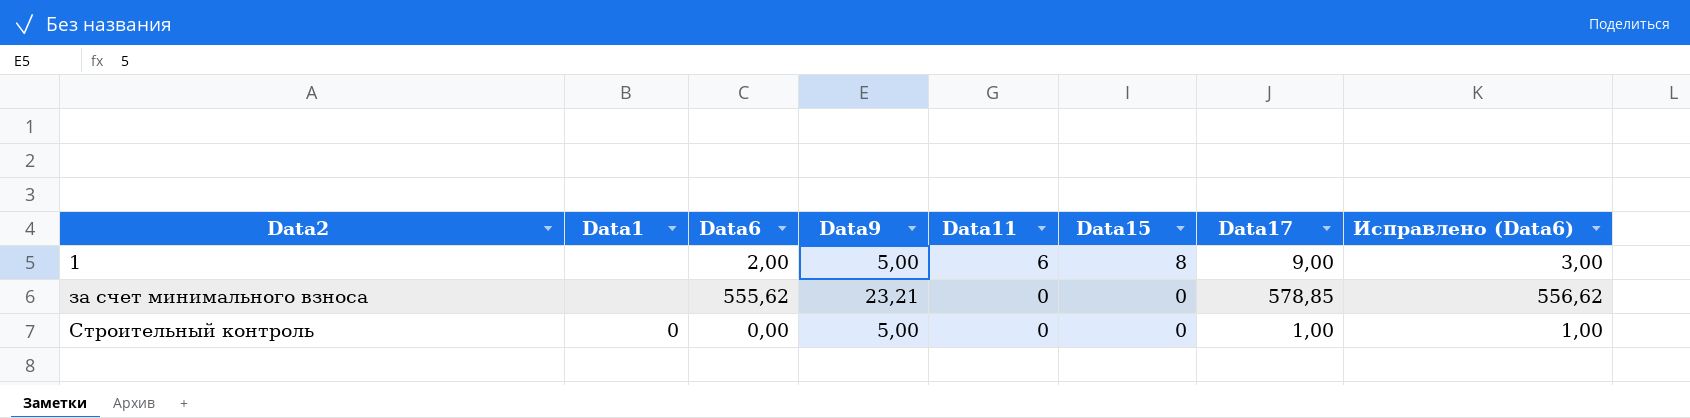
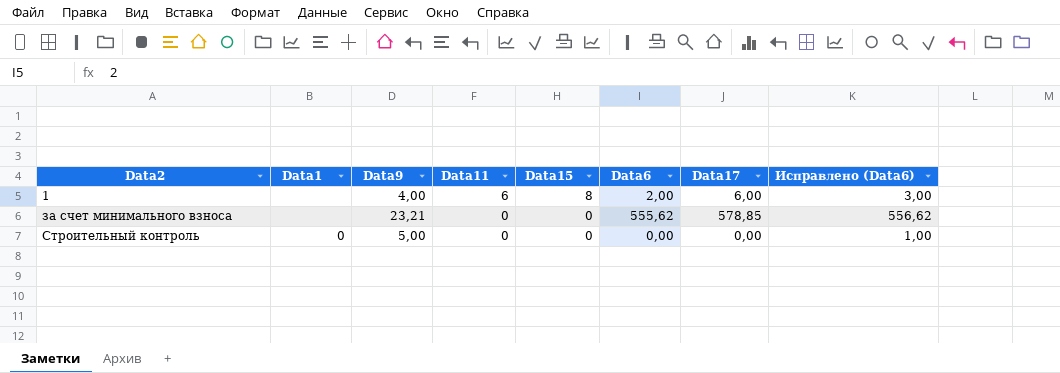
column Data6 | position: 3 -> 6
1 | Data9: 5,00 -> 4,00
1 | Data17: 9,00 -> 6,00
Строительный контроль | Data17: 1,00 -> 0,00

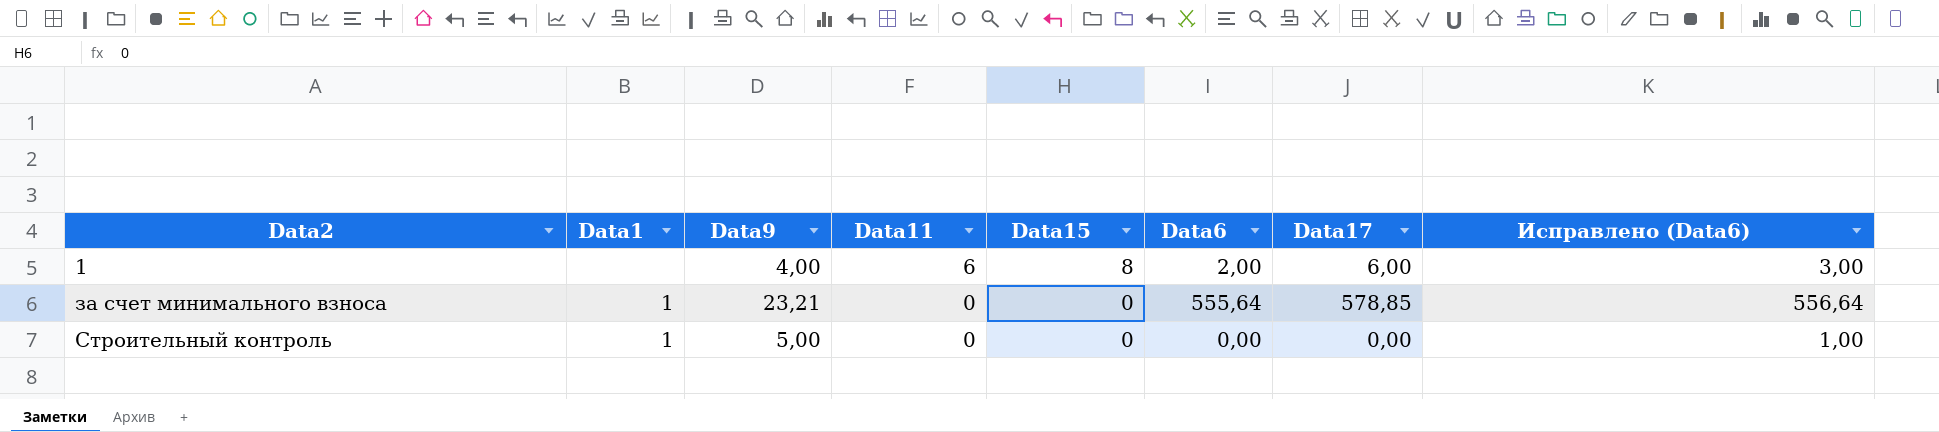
за счет минимального взноса | Data1: none -> 1
за счет минимального взноса | Data6: 555,62 -> 555,64
за счет минимального взноса | Исправлено (Data6): 556,62 -> 556,64
Строительный контроль | Data1: 0 -> 1

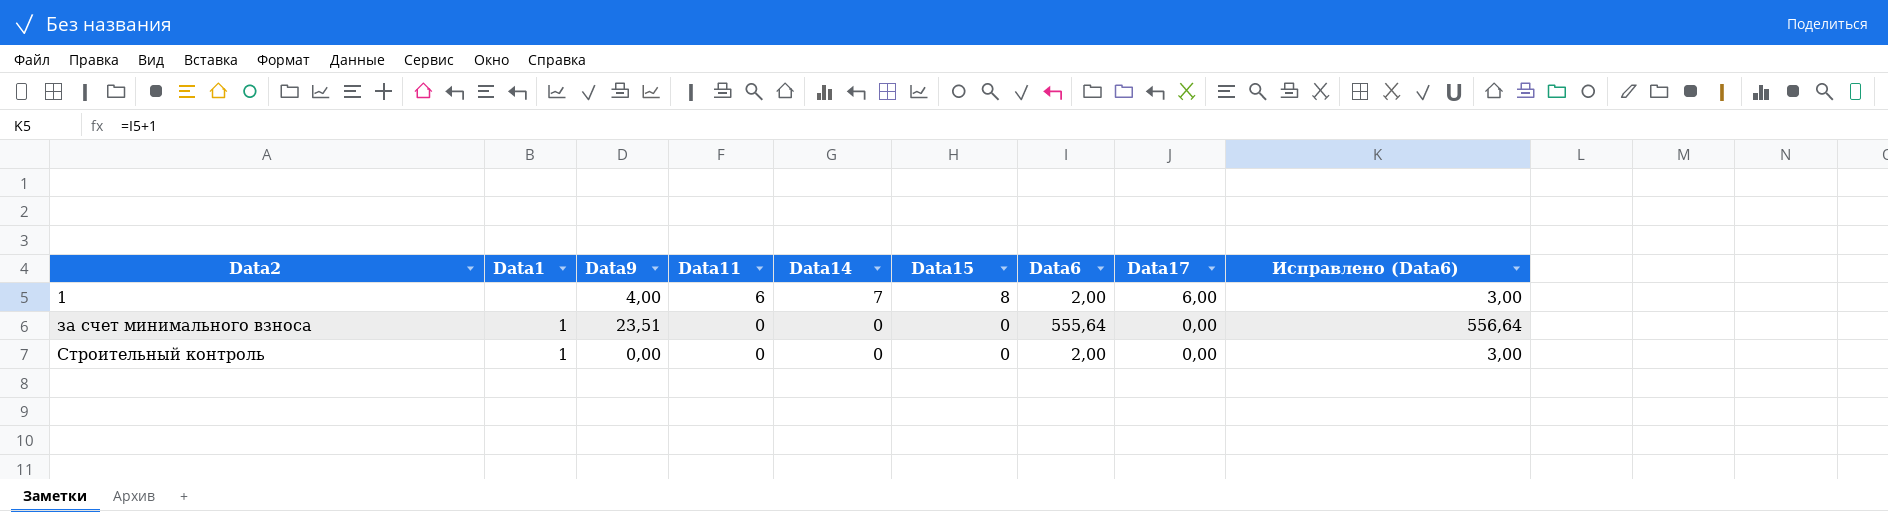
column Data14 | position: none -> 5
за счет минимального взноса | Data9: 23,21 -> 23,51
за счет минимального взноса | Data17: 578,85 -> 0,00
Строительный контроль | Data9: 5,00 -> 0,00
Строительный контроль | Data6: 0,00 -> 2,00
Строительный контроль | Исправлено (Data6): 1,00 -> 3,00

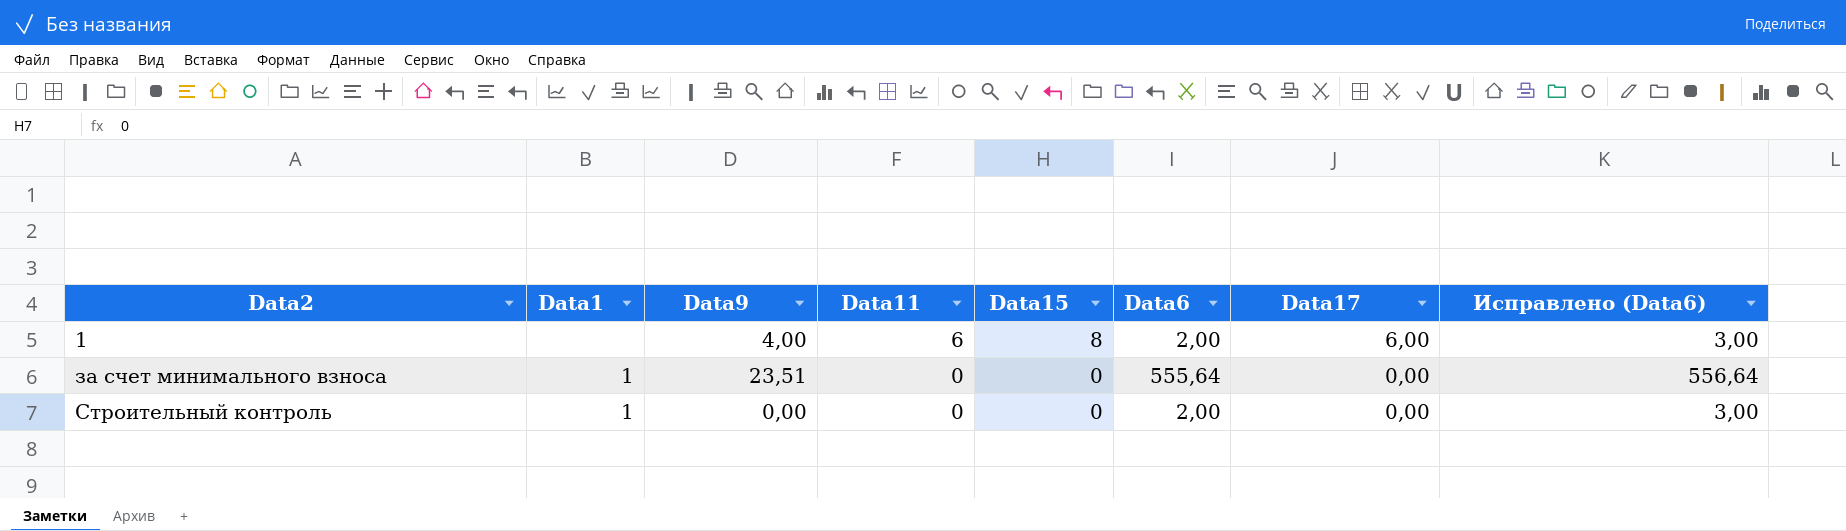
column Data14 | position: 5 -> none

